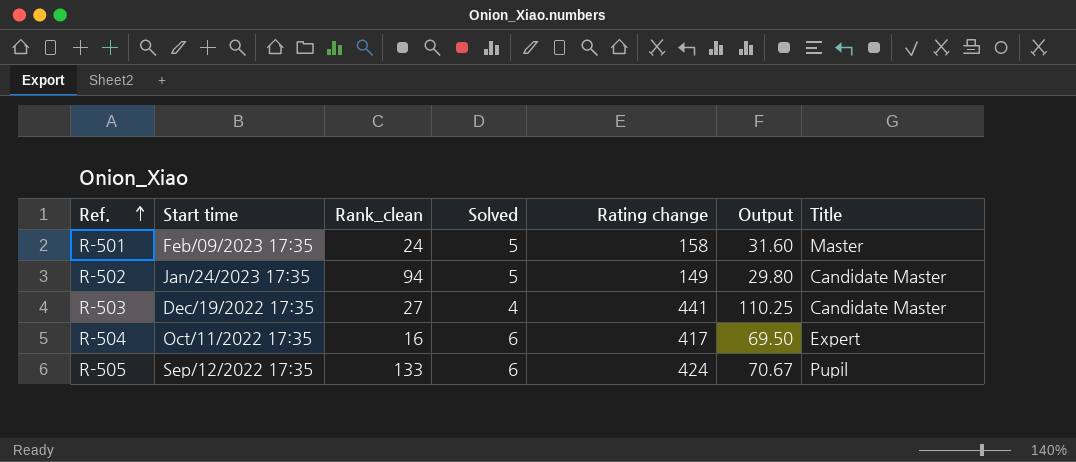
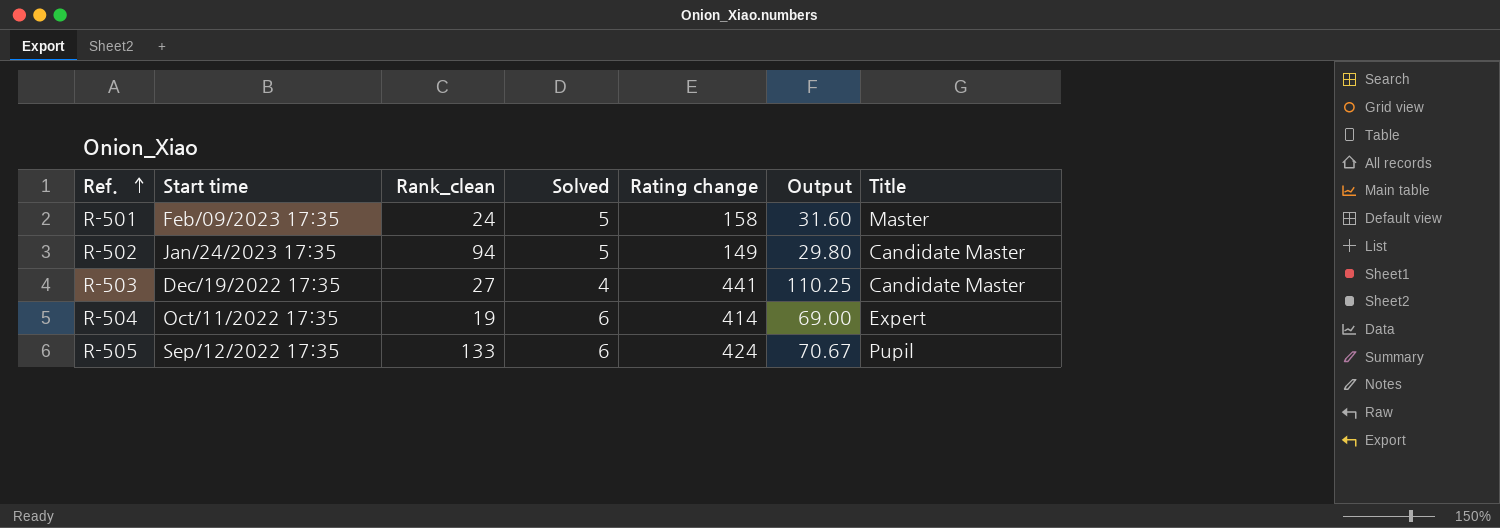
R-504 | Rank_clean: 16 -> 19
R-504 | Rating change: 417 -> 414
R-504 | Output: 69.50 -> 69.00

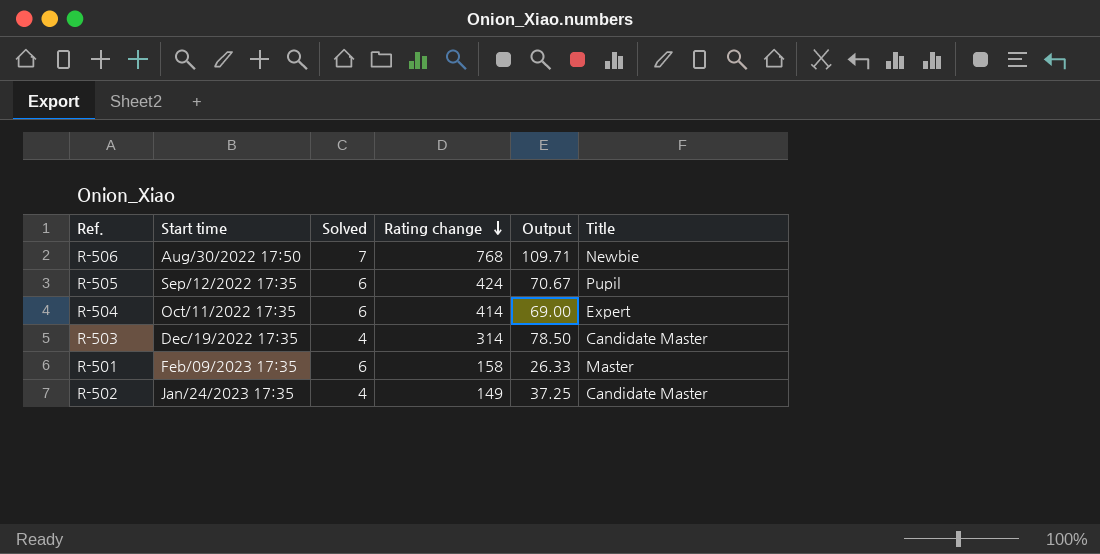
row order: Ref. ascending -> Rating change descending
column Rank_clean | position: 3 -> none
row R-506: none -> Aug/30/2022 17:50 | 7 | 768 | 109.71 | Newbie
R-503 | Rating change: 441 -> 314
R-503 | Output: 110.25 -> 78.50
R-501 | Solved: 5 -> 6
R-501 | Output: 31.60 -> 26.33
R-502 | Solved: 5 -> 4
R-502 | Output: 29.80 -> 37.25

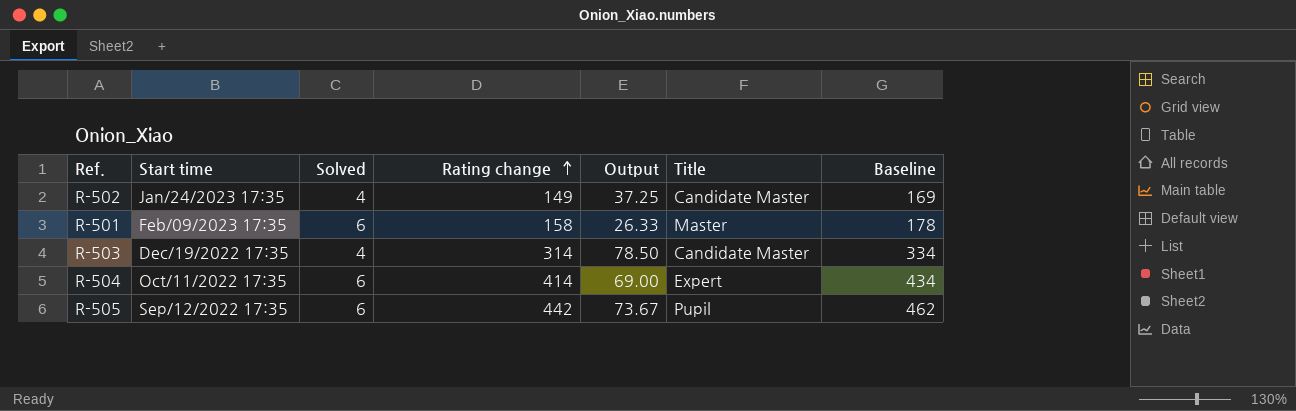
row order: Rating change descending -> Rating change ascending
column Baseline | formula: none -> [Rating change] + 20
row R-506: Aug/30/2022 17:50 | 7 | 768 | 109.71 | Newbie -> none
R-505 | Rating change: 424 -> 442
R-505 | Output: 70.67 -> 73.67

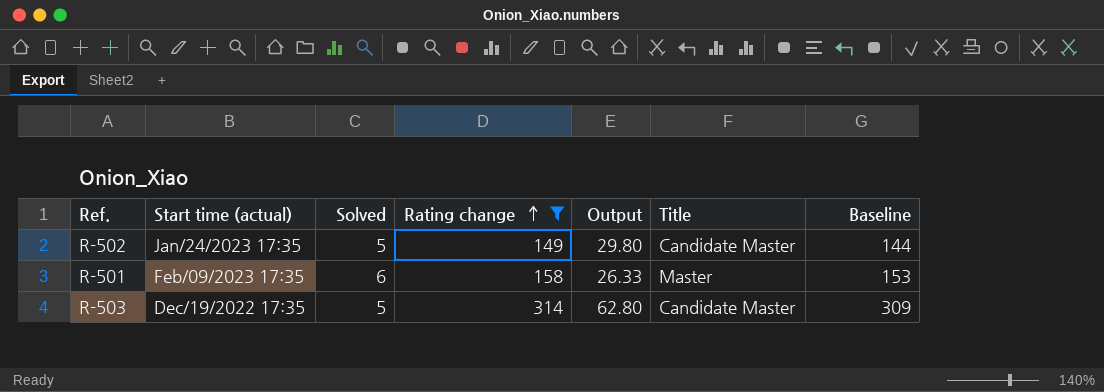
filter: none -> Rating change <= 314
column name: Start time -> Start time (actual)
column Baseline | formula: [Rating change] + 20 -> [Rating change] - 5
R-502 | Solved: 4 -> 5
R-502 | Output: 37.25 -> 29.80
R-503 | Solved: 4 -> 5
R-503 | Output: 78.50 -> 62.80

